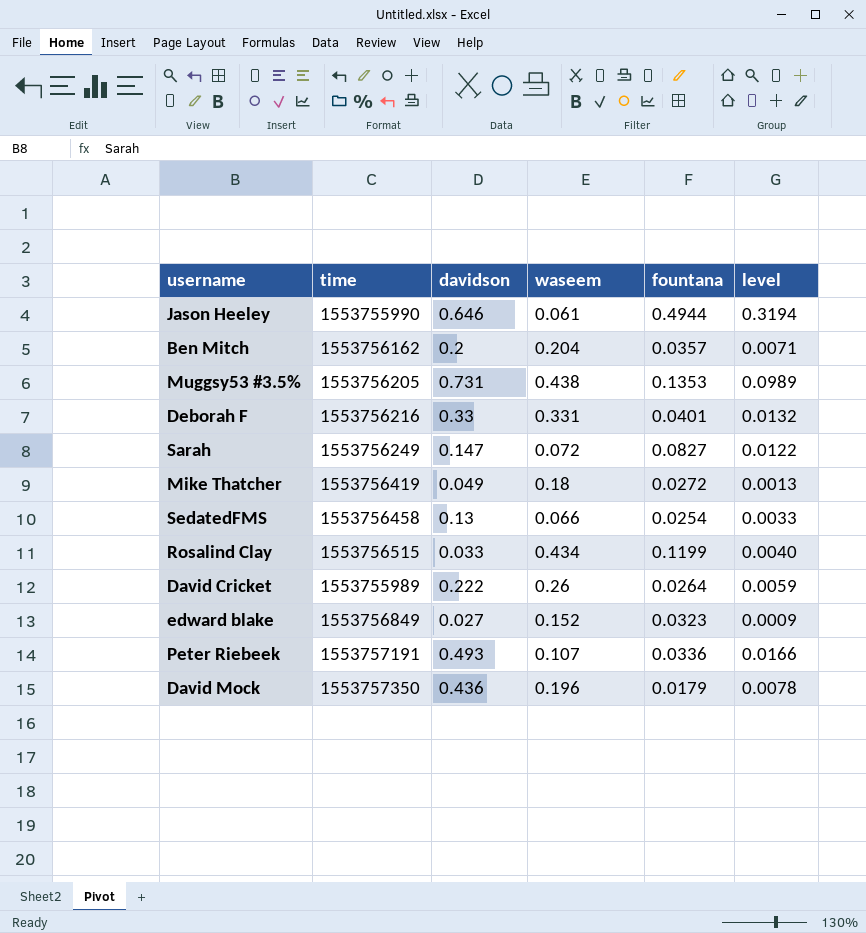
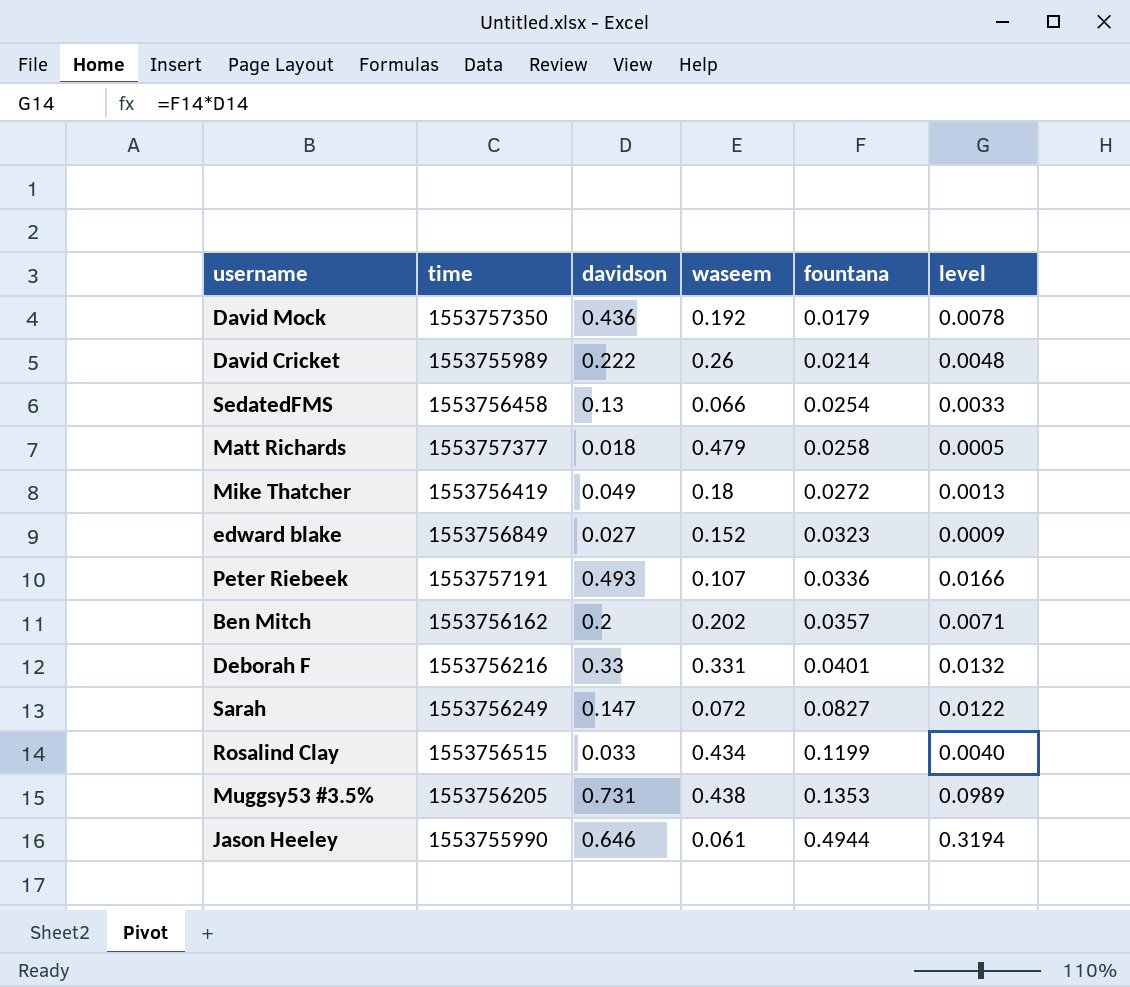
row order: none -> fountana ascending
David Mock | waseem: 0.196 -> 0.192
David Cricket | fountana: 0.0264 -> 0.0214
David Cricket | level: 0.0059 -> 0.0048
row Matt Richards: none -> 1553757377 | 0.018 | 0.479 | 0.0258 | 0.0005
Ben Mitch | waseem: 0.204 -> 0.202

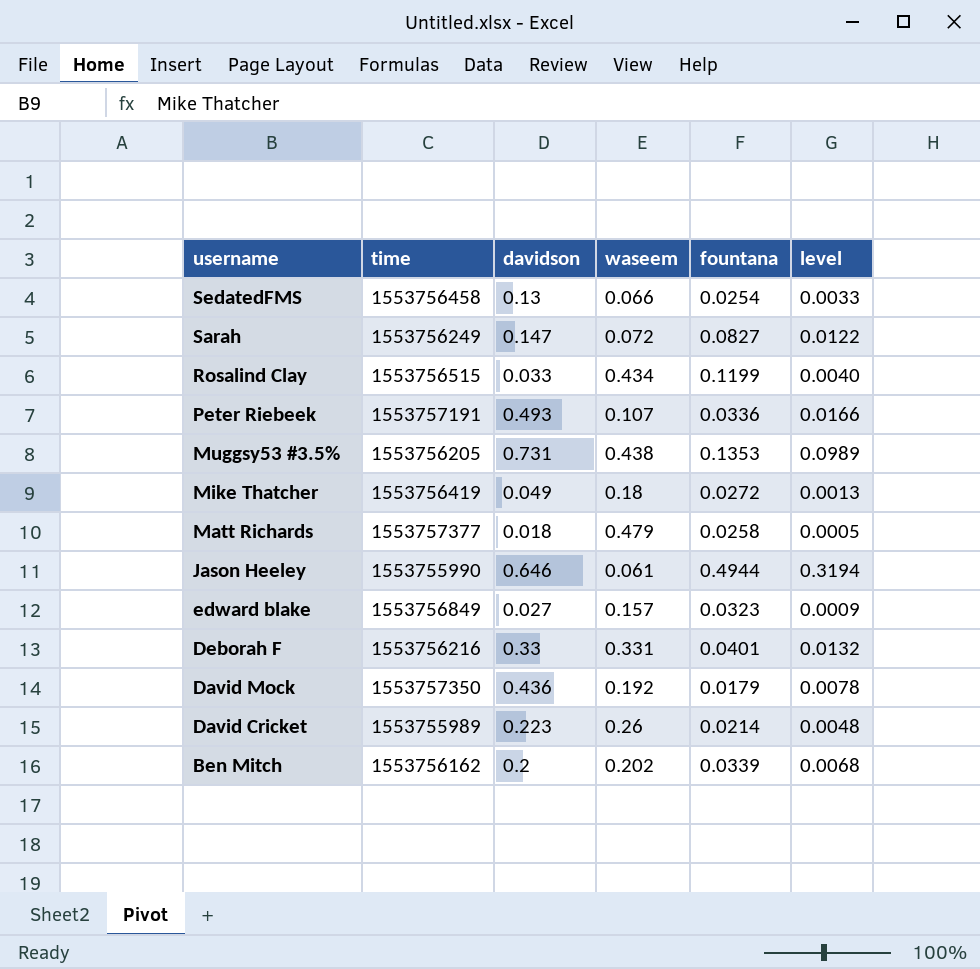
row order: fountana ascending -> username descending
edward blake | waseem: 0.152 -> 0.157
David Cricket | davidson: 0.222 -> 0.223
Ben Mitch | fountana: 0.0357 -> 0.0339
Ben Mitch | level: 0.0071 -> 0.0068

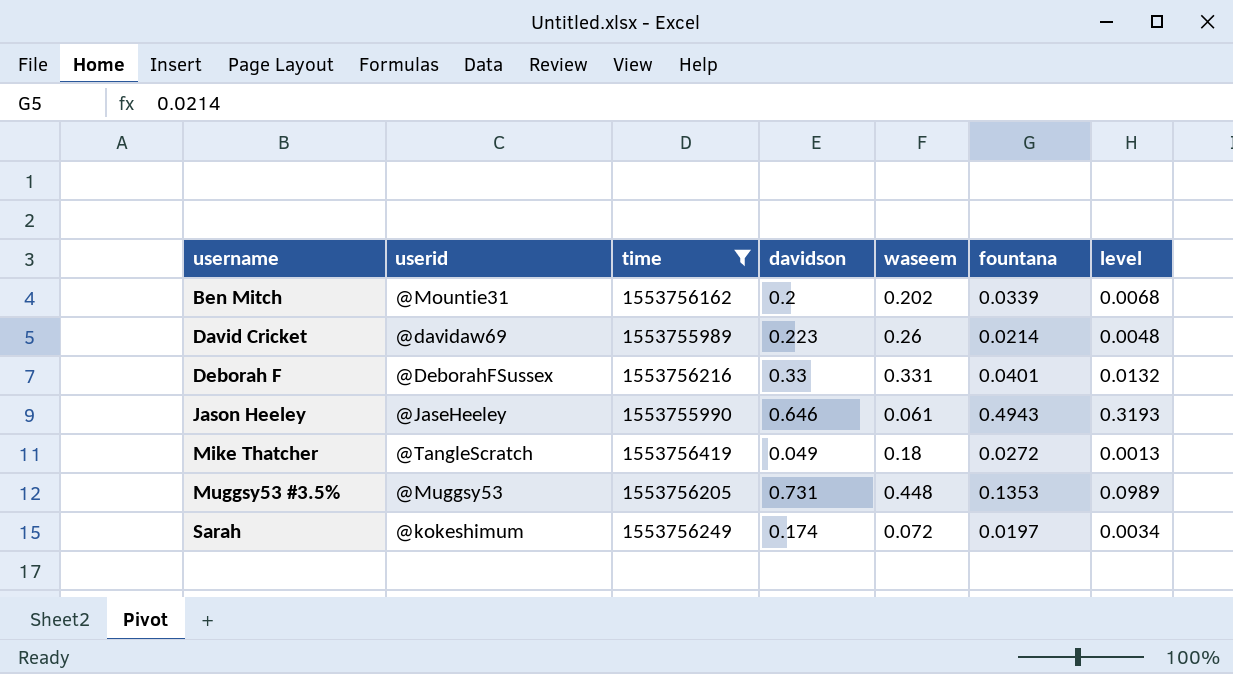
filter: none -> time <= 1553756419
row order: username descending -> username ascending
column userid | position: none -> 2
Jason Heeley | fountana: 0.4944 -> 0.4943
Jason Heeley | level: 0.3194 -> 0.3193
Muggsy53 #3.5% | waseem: 0.438 -> 0.448
Sarah | davidson: 0.147 -> 0.174
Sarah | fountana: 0.0827 -> 0.0197
Sarah | level: 0.0122 -> 0.0034

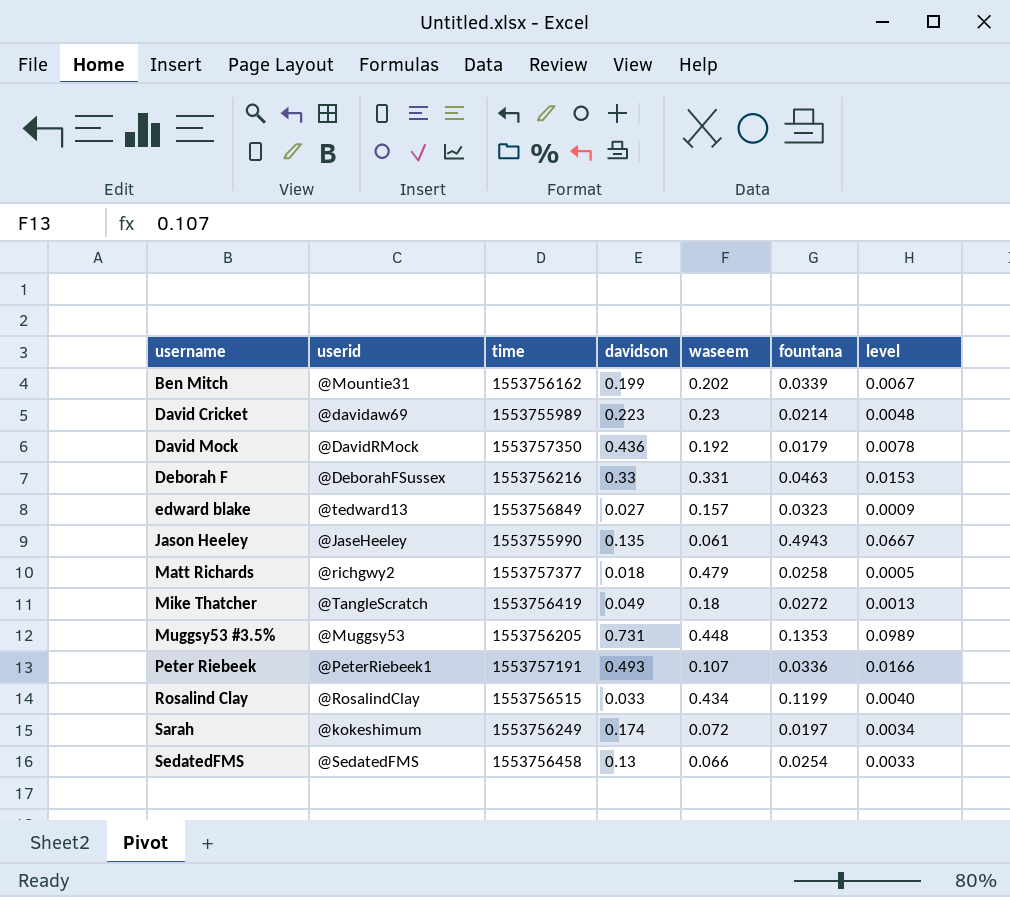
filter: time <= 1553756419 -> none
Ben Mitch | davidson: 0.2 -> 0.199
Ben Mitch | level: 0.0068 -> 0.0067
David Cricket | waseem: 0.26 -> 0.23
Deborah F | fountana: 0.0401 -> 0.0463
Deborah F | level: 0.0132 -> 0.0153
Jason Heeley | davidson: 0.646 -> 0.135
Jason Heeley | level: 0.3193 -> 0.0667

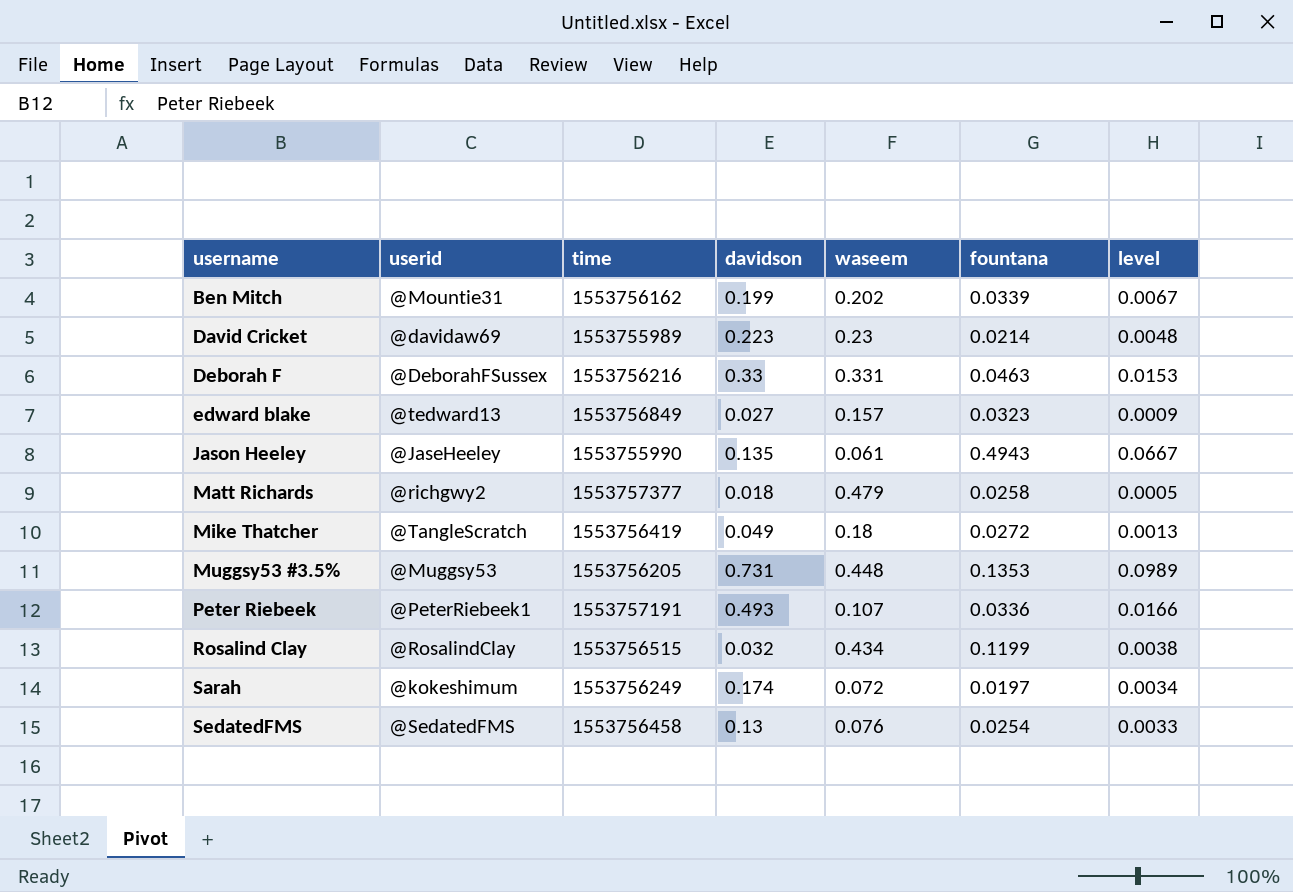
row David Mock: @DavidRMock | 1553757350 | 0.436 | 0.192 | 0.0179 | 0.0078 -> none
Rosalind Clay | davidson: 0.033 -> 0.032
Rosalind Clay | level: 0.0040 -> 0.0038
SedatedFMS | waseem: 0.066 -> 0.076

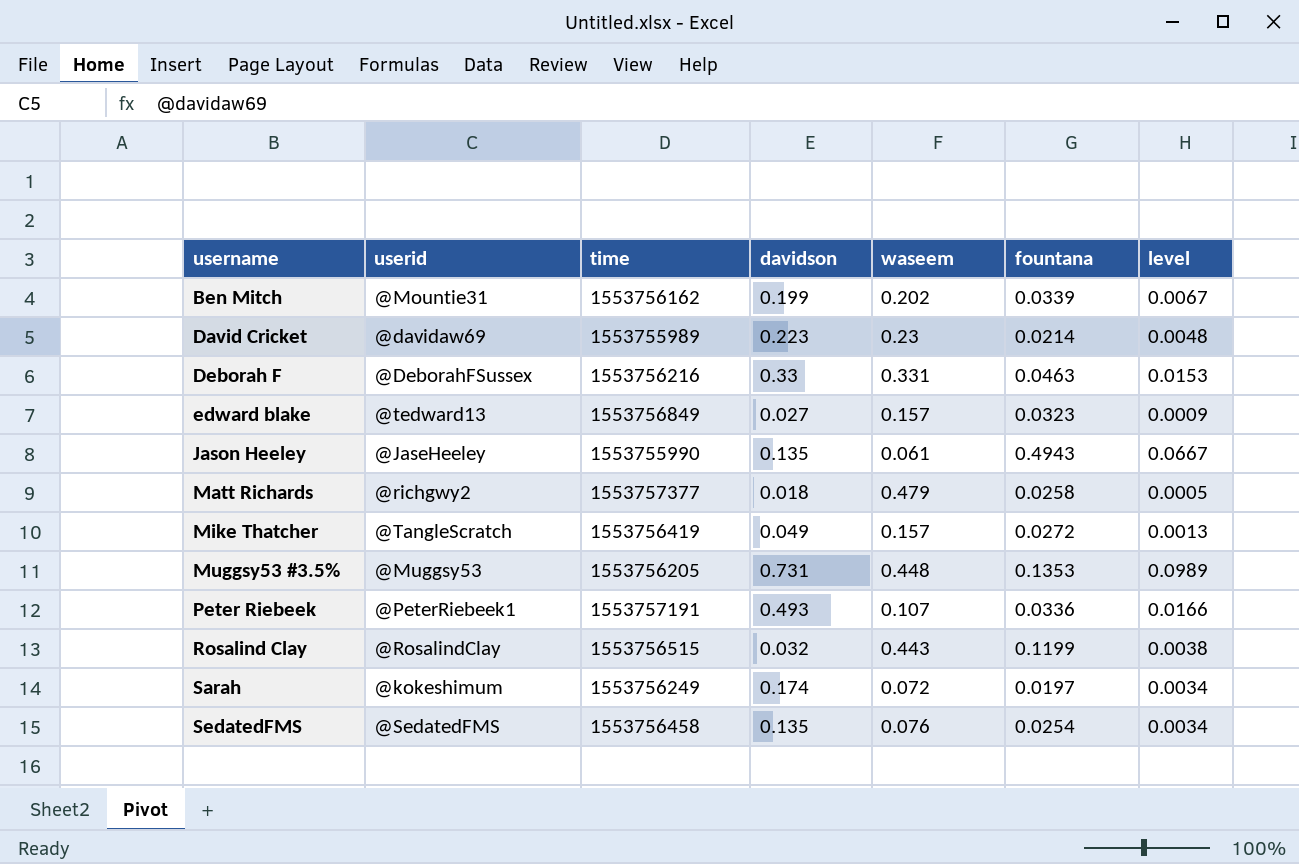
Mike Thatcher | waseem: 0.18 -> 0.157
Rosalind Clay | waseem: 0.434 -> 0.443
SedatedFMS | davidson: 0.13 -> 0.135
SedatedFMS | level: 0.0033 -> 0.0034

